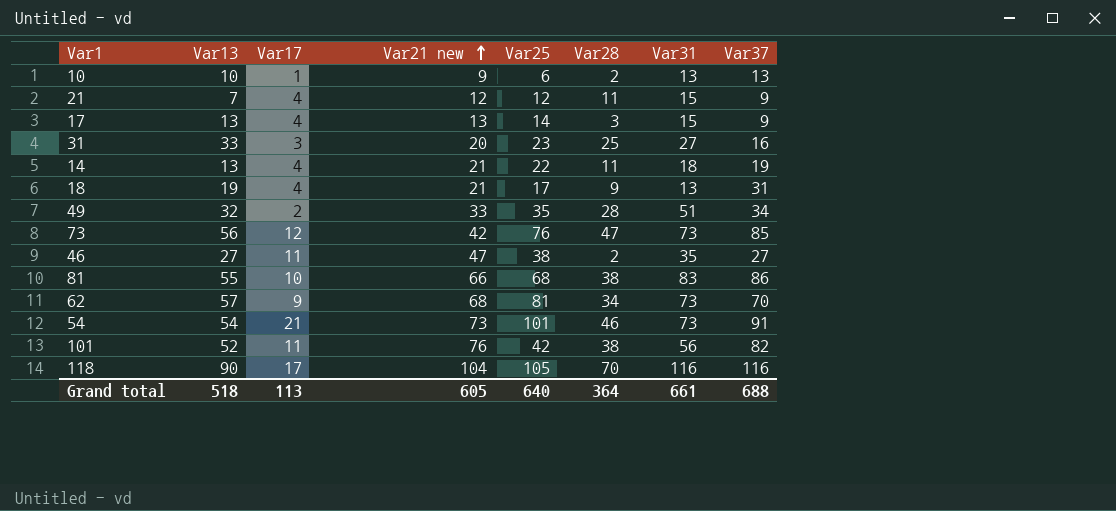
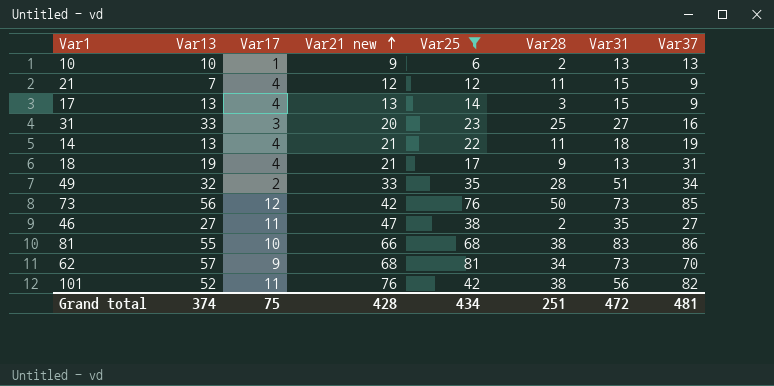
filter: none -> Var25 <= 81
73 | Var28: 47 -> 50
Grand total | Var13: 518 -> 374
Grand total | Var17: 113 -> 75
Grand total | Var21 new: 605 -> 428
Grand total | Var25: 640 -> 434
Grand total | Var28: 364 -> 251
Grand total | Var31: 661 -> 472
Grand total | Var37: 688 -> 481

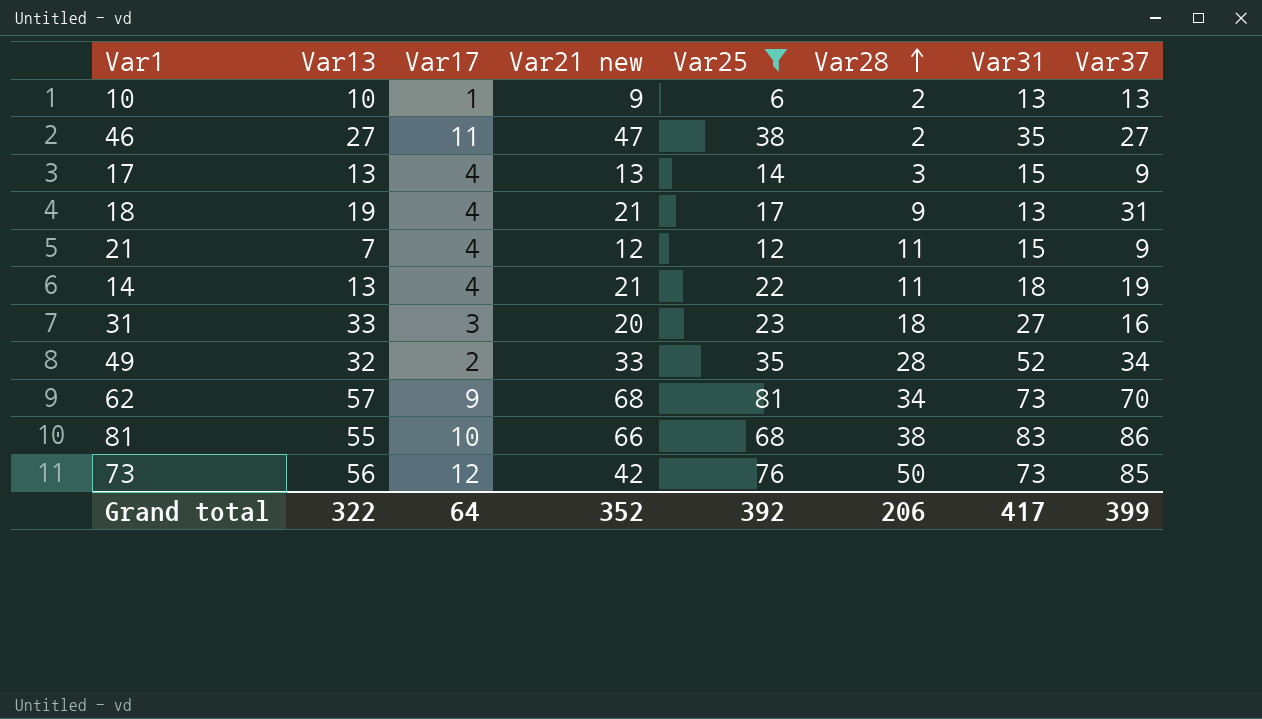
row order: Var21 new ascending -> Var28 ascending
row 101: 52 | 11 | 76 | 42 | 38 | 56 | 82 -> none
31 | Var28: 25 -> 18
49 | Var31: 51 -> 52
Grand total | Var13: 374 -> 322
Grand total | Var17: 75 -> 64
Grand total | Var21 new: 428 -> 352
Grand total | Var25: 434 -> 392
Grand total | Var28: 251 -> 206
Grand total | Var31: 472 -> 417
Grand total | Var37: 481 -> 399

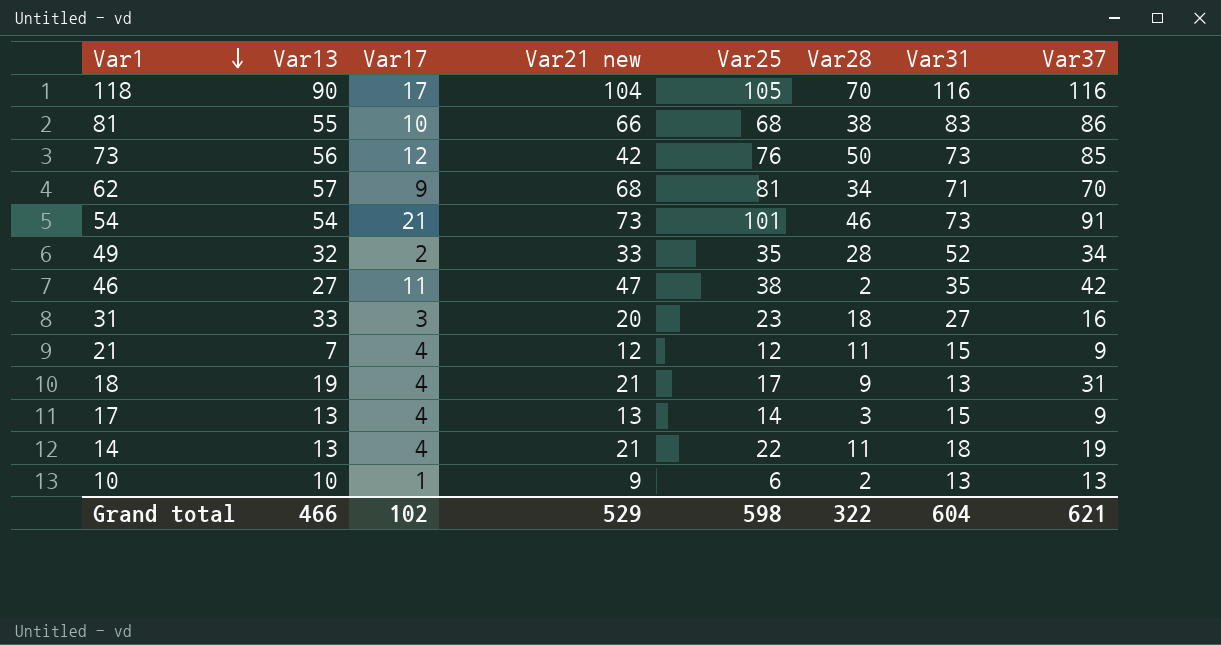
filter: Var25 <= 81 -> none
row order: Var28 ascending -> Var1 descending
62 | Var31: 73 -> 71
46 | Var37: 27 -> 42
Grand total | Var13: 322 -> 466
Grand total | Var17: 64 -> 102
Grand total | Var21 new: 352 -> 529
Grand total | Var25: 392 -> 598
Grand total | Var28: 206 -> 322
Grand total | Var31: 417 -> 604
Grand total | Var37: 399 -> 621

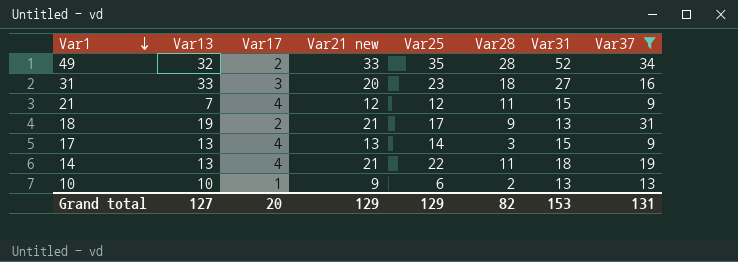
filter: none -> Var37 <= 34
18 | Var17: 4 -> 2
Grand total | Var13: 466 -> 127
Grand total | Var17: 102 -> 20
Grand total | Var21 new: 529 -> 129
Grand total | Var25: 598 -> 129
Grand total | Var28: 322 -> 82
Grand total | Var31: 604 -> 153
Grand total | Var37: 621 -> 131

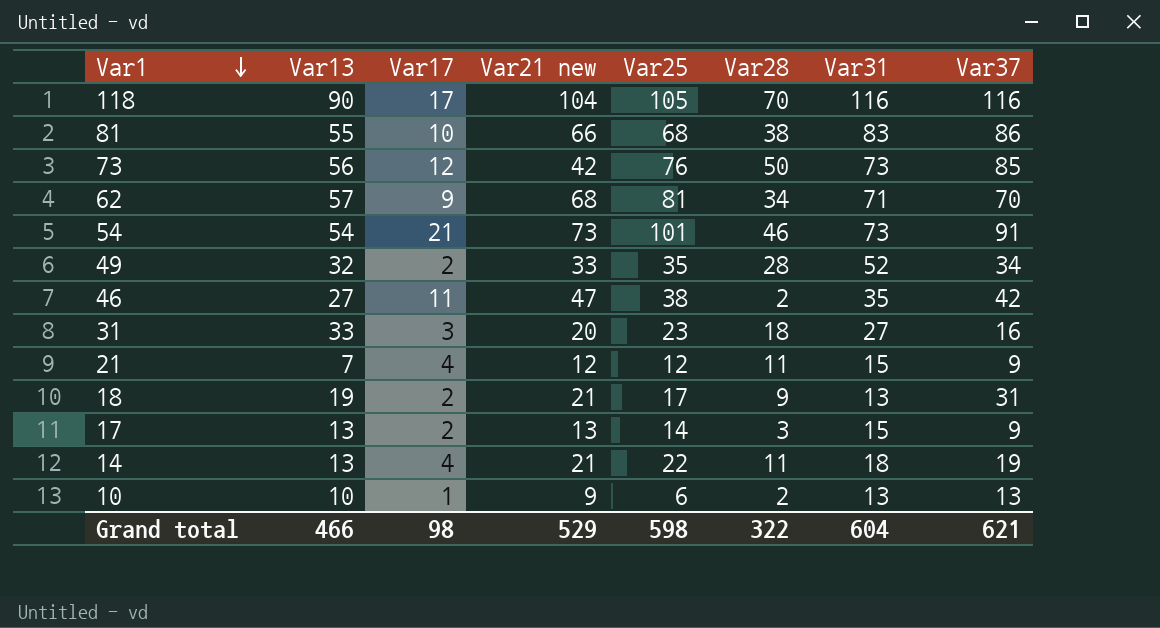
filter: Var37 <= 34 -> none
17 | Var17: 4 -> 2
Grand total | Var13: 127 -> 466
Grand total | Var17: 20 -> 98
Grand total | Var21 new: 129 -> 529
Grand total | Var25: 129 -> 598
Grand total | Var28: 82 -> 322
Grand total | Var31: 153 -> 604
Grand total | Var37: 131 -> 621

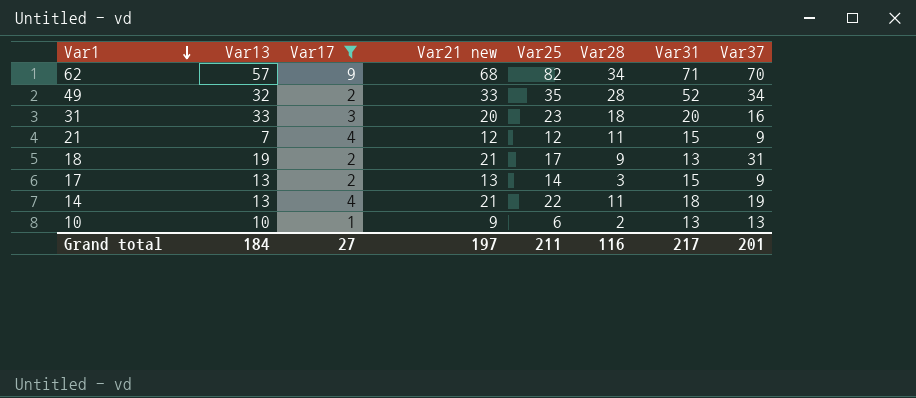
filter: none -> Var17 <= 9
62 | Var25: 81 -> 82
31 | Var31: 27 -> 20
Grand total | Var13: 466 -> 184
Grand total | Var17: 98 -> 27
Grand total | Var21 new: 529 -> 197
Grand total | Var25: 598 -> 211
Grand total | Var28: 322 -> 116
Grand total | Var31: 604 -> 217
Grand total | Var37: 621 -> 201

